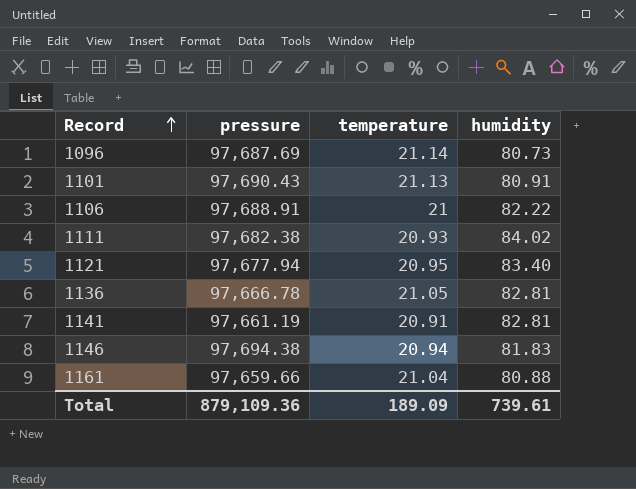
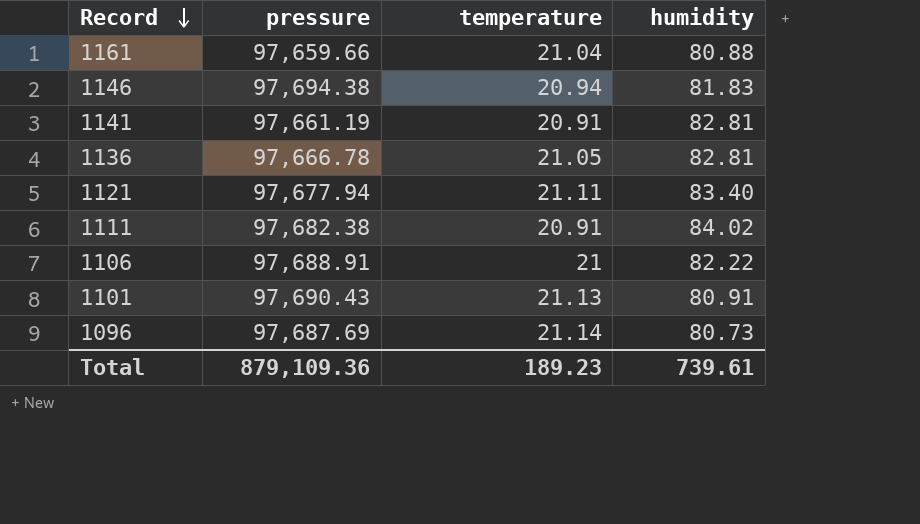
row order: Record ascending -> Record descending
1121 | temperature: 20.95 -> 21.11
1111 | temperature: 20.93 -> 20.91
Total | temperature: 189.09 -> 189.23

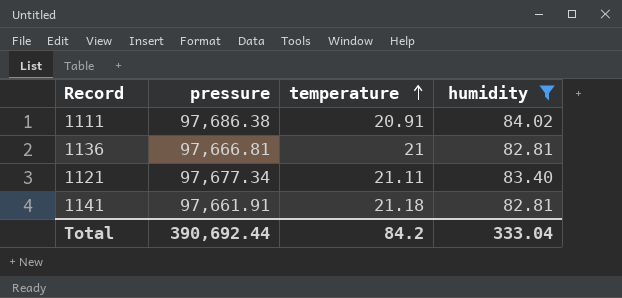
filter: none -> humidity >= 82.81
row order: Record descending -> temperature ascending
1111 | pressure: 97,682.38 -> 97,686.38
1136 | pressure: 97,666.78 -> 97,666.81
1136 | temperature: 21.05 -> 21
1121 | pressure: 97,677.94 -> 97,677.34
1141 | pressure: 97,661.19 -> 97,661.91
1141 | temperature: 20.91 -> 21.18
Total | pressure: 879,109.36 -> 390,692.44
Total | temperature: 189.23 -> 84.2
Total | humidity: 739.61 -> 333.04

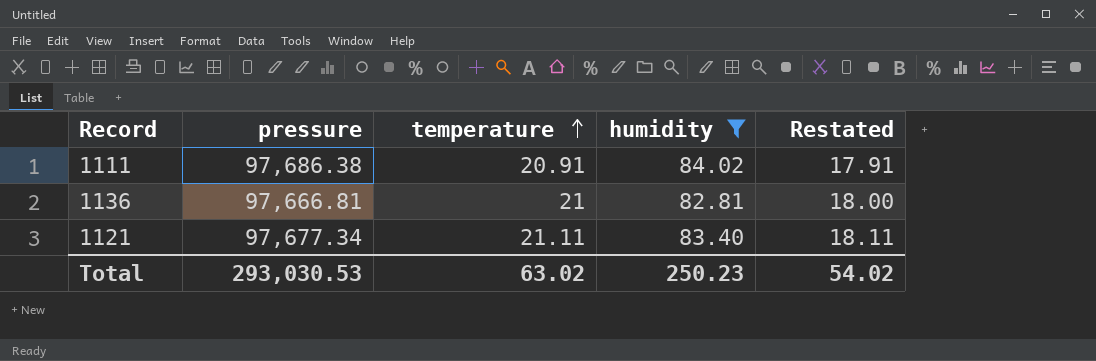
column Restated | formula: none -> [temperature] - 3
row 1141: 97,661.91 | 21.18 | 82.81 -> none
Total | pressure: 390,692.44 -> 293,030.53
Total | temperature: 84.2 -> 63.02
Total | humidity: 333.04 -> 250.23

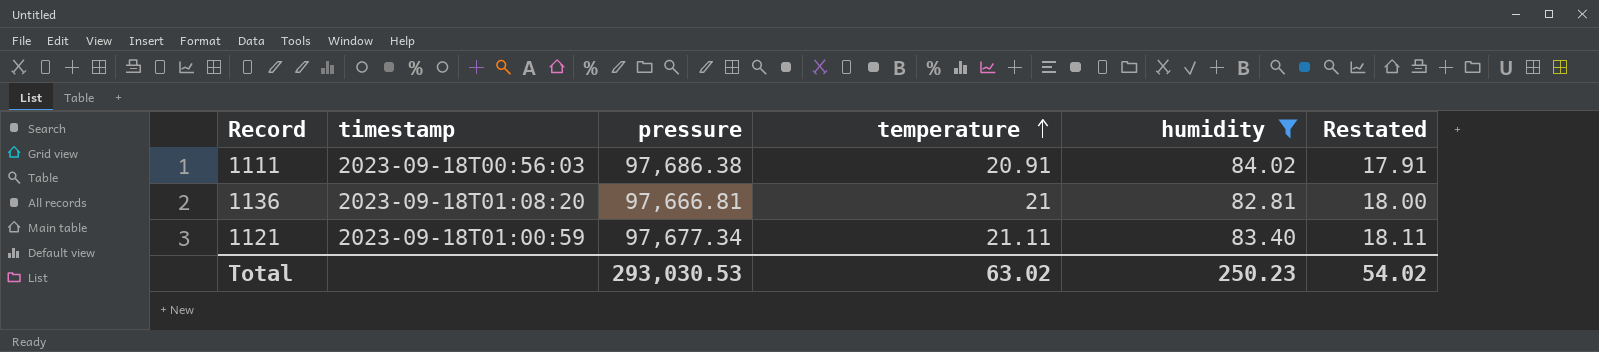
column timestamp | position: none -> 2

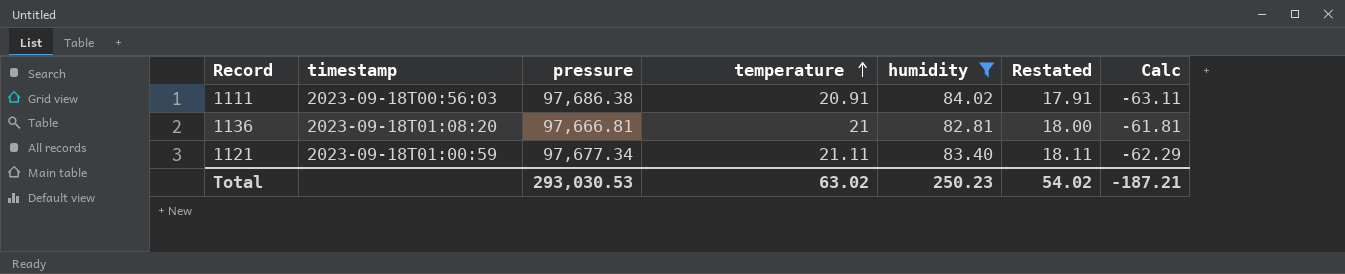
column Calc | formula: none -> [temperature] - [humidity]

